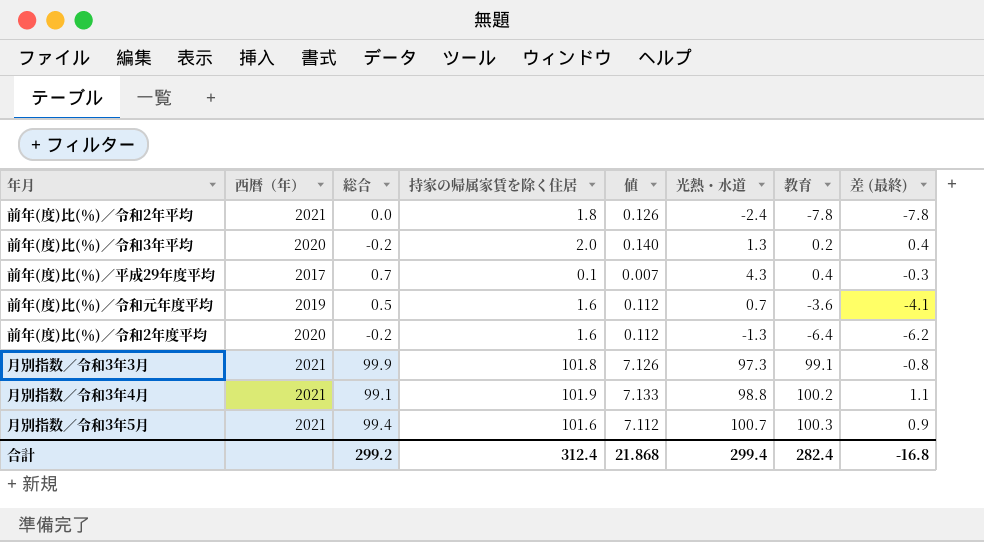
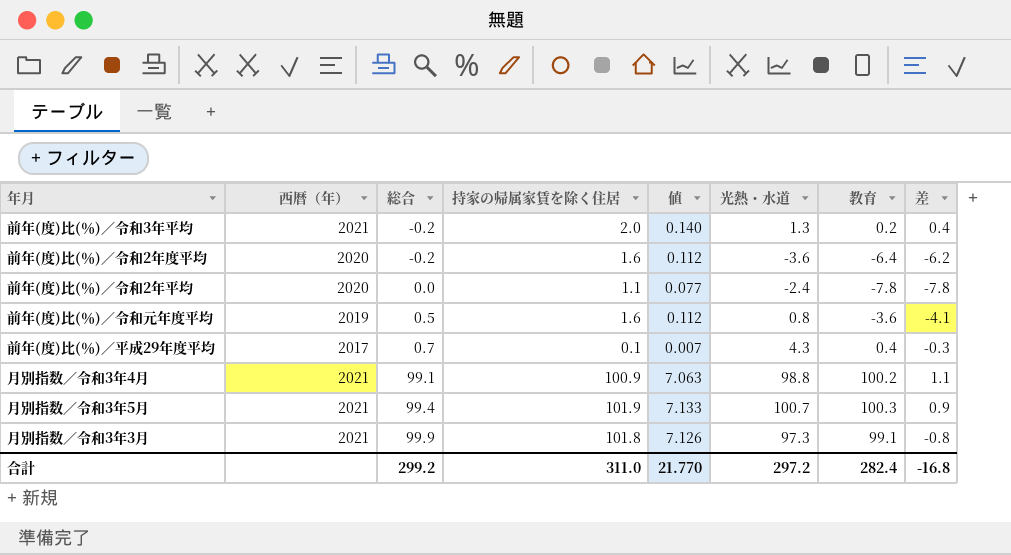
row order: none -> 総合 ascending
column name: 差 (最終) -> 差
前年(度)比(％)／令和3年平均 | 西暦（年）: 2020 -> 2021
前年(度)比(％)／令和2年度平均 | 光熱・水道: -1.3 -> -3.6
前年(度)比(％)／令和2年平均 | 西暦（年）: 2021 -> 2020
前年(度)比(％)／令和2年平均 | 持家の帰属家賃を除く住居: 1.8 -> 1.1
前年(度)比(％)／令和2年平均 | 値: 0.126 -> 0.077
前年(度)比(％)／令和元年度平均 | 光熱・水道: 0.7 -> 0.8
月別指数／令和3年4月 | 持家の帰属家賃を除く住居: 101.9 -> 100.9
月別指数／令和3年4月 | 値: 7.133 -> 7.063
月別指数／令和3年5月 | 持家の帰属家賃を除く住居: 101.6 -> 101.9
月別指数／令和3年5月 | 値: 7.112 -> 7.133
合計 | 持家の帰属家賃を除く住居: 312.4 -> 311.0
合計 | 値: 21.868 -> 21.770
合計 | 光熱・水道: 299.4 -> 297.2

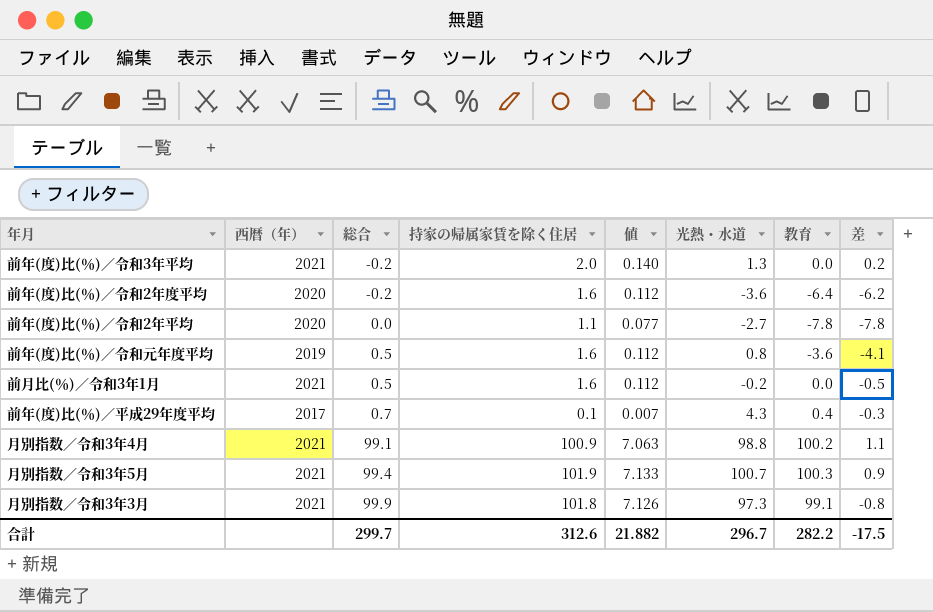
前年(度)比(％)／令和3年平均 | 教育: 0.2 -> 0.0
前年(度)比(％)／令和3年平均 | 差: 0.4 -> 0.2
前年(度)比(％)／令和2年平均 | 光熱・水道: -2.4 -> -2.7
row 前月比(％)／令和3年1月: none -> 2021 | 0.5 | 1.6 | 0.112 | -0.2 | 0.0 | -0.5
合計 | 総合: 299.2 -> 299.7
合計 | 持家の帰属家賃を除く住居: 311.0 -> 312.6
合計 | 値: 21.770 -> 21.882
合計 | 光熱・水道: 297.2 -> 296.7
合計 | 教育: 282.4 -> 282.2
合計 | 差: -16.8 -> -17.5

